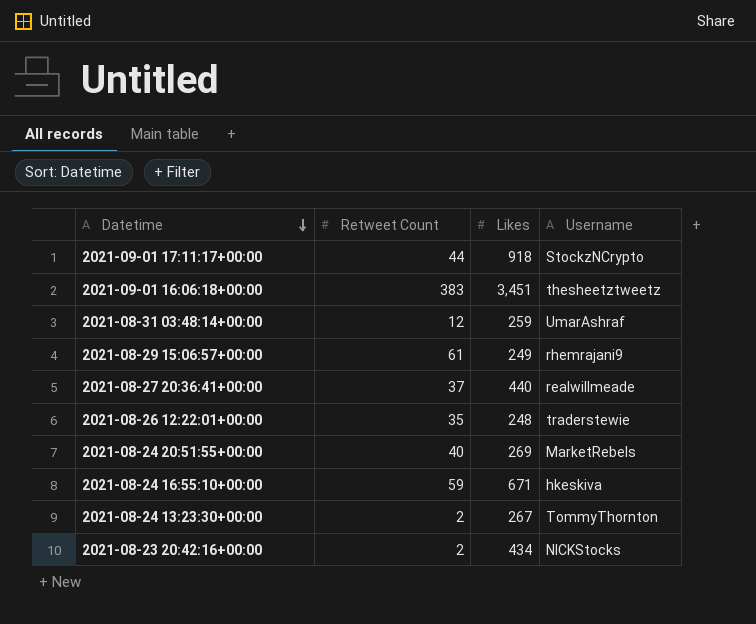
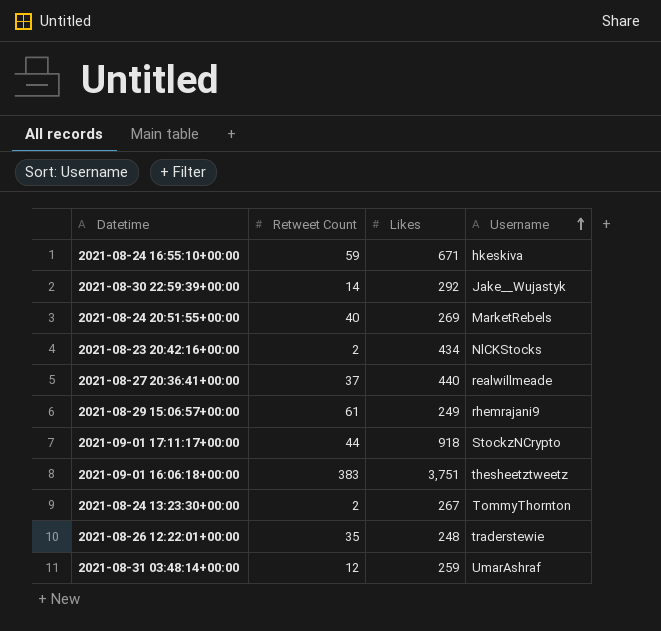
row order: Datetime descending -> Username ascending
row 2021-08-30 22:59:39+00:00: none -> 14 | 292 | Jake__Wujastyk
2021-09-01 16:06:18+00:00 | Likes: 3,451 -> 3,751

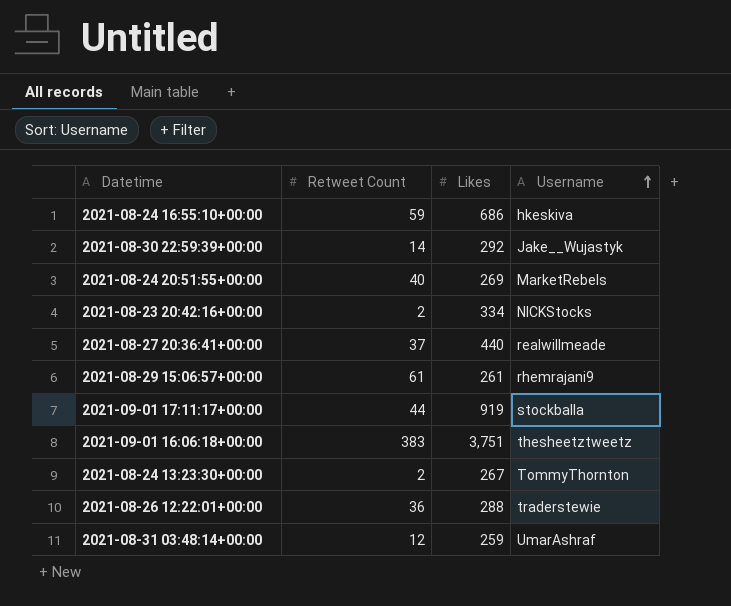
2021-08-24 16:55:10+00:00 | Likes: 671 -> 686
2021-08-23 20:42:16+00:00 | Likes: 434 -> 334
2021-08-29 15:06:57+00:00 | Likes: 249 -> 261
2021-09-01 17:11:17+00:00 | Likes: 918 -> 919
2021-09-01 17:11:17+00:00 | Username: StockzNCrypto -> stockballa
2021-08-26 12:22:01+00:00 | Retweet Count: 35 -> 36
2021-08-26 12:22:01+00:00 | Likes: 248 -> 288

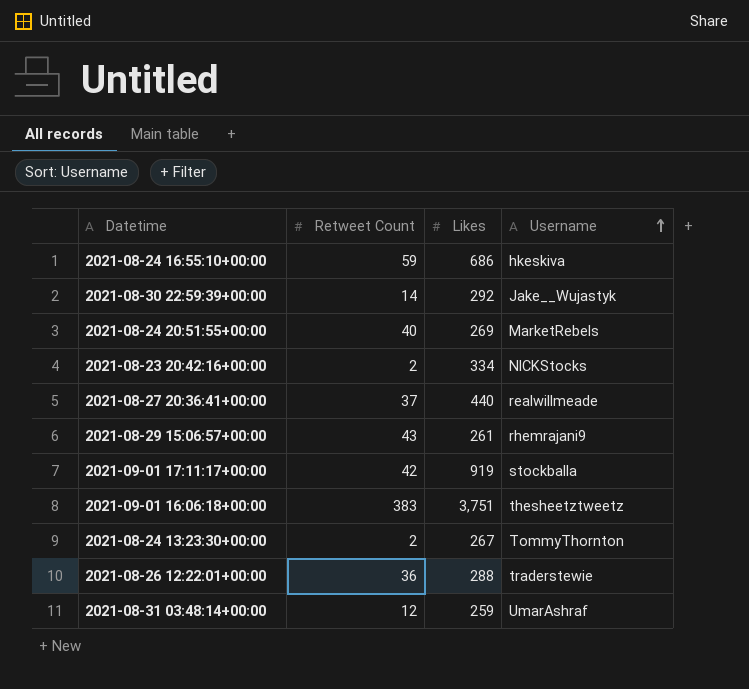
2021-08-29 15:06:57+00:00 | Retweet Count: 61 -> 43
2021-09-01 17:11:17+00:00 | Retweet Count: 44 -> 42

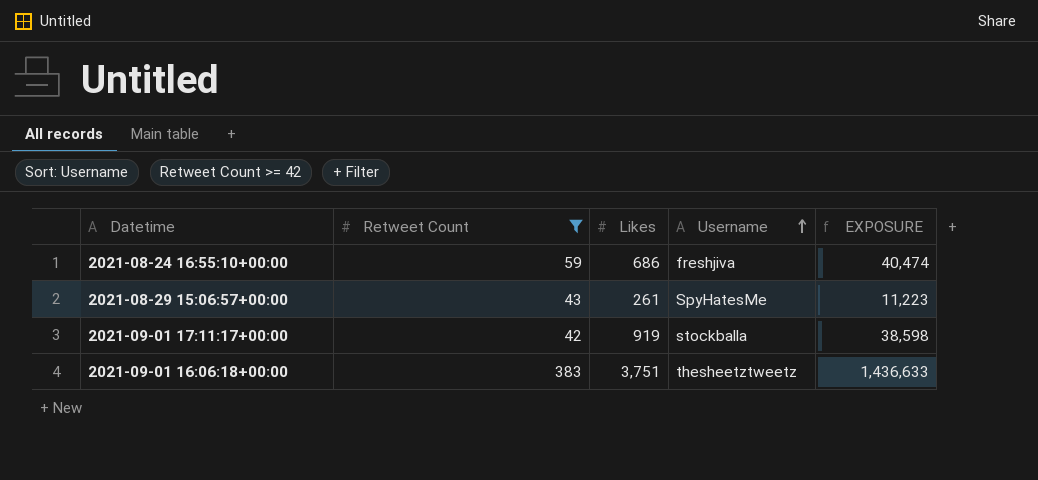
filter: none -> Retweet Count >= 42
column EXPOSURE | formula: none -> [Retweet Count] * [Likes]
2021-08-24 16:55:10+00:00 | Username: hkeskiva -> freshjiva
2021-08-29 15:06:57+00:00 | Username: rhemrajani9 -> SpyHatesMe

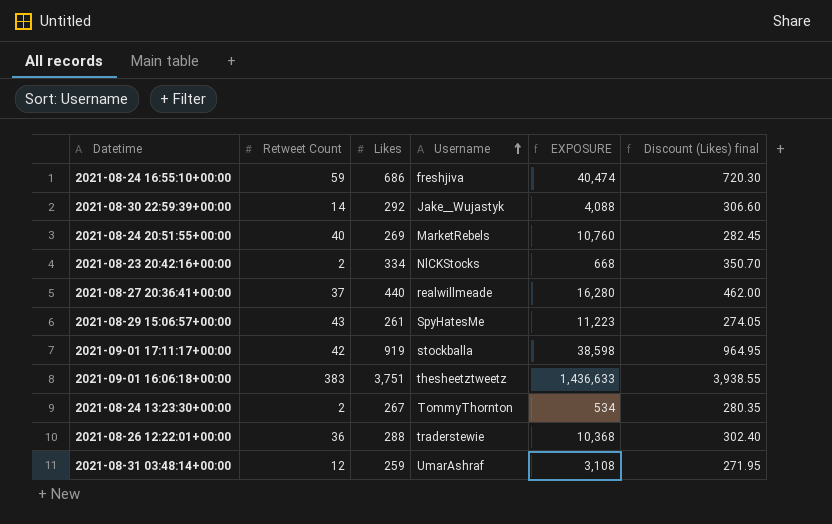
filter: Retweet Count >= 42 -> none
column Discount (Likes) final | formula: none -> [Likes] * 1.05

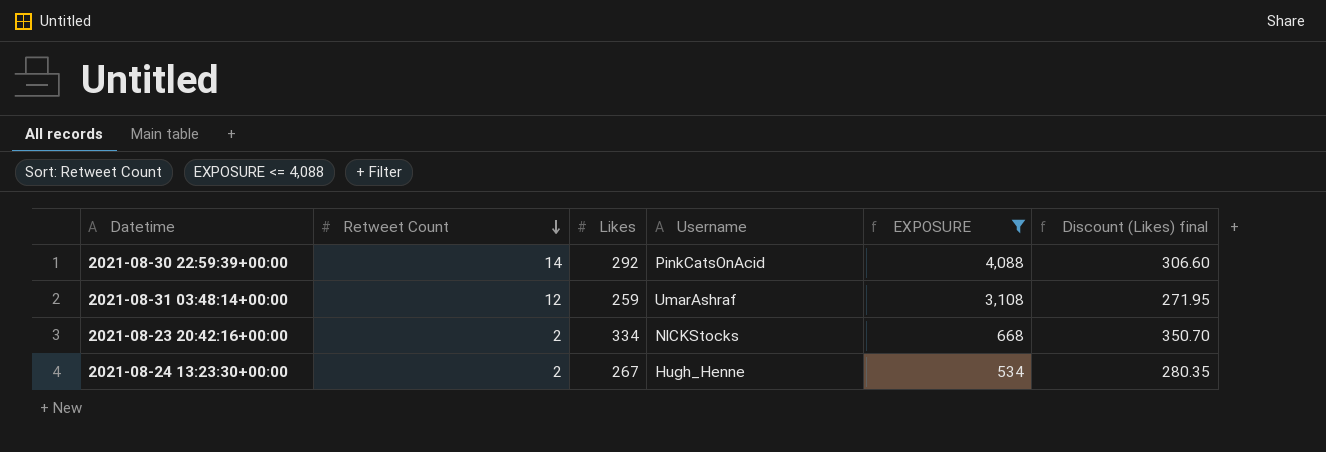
filter: none -> EXPOSURE <= 4,088
row order: Username ascending -> Retweet Count descending
2021-08-30 22:59:39+00:00 | Username: Jake__Wujastyk -> PinkCatsOnAcid
2021-08-24 13:23:30+00:00 | Username: TommyThornton -> Hugh_Henne

